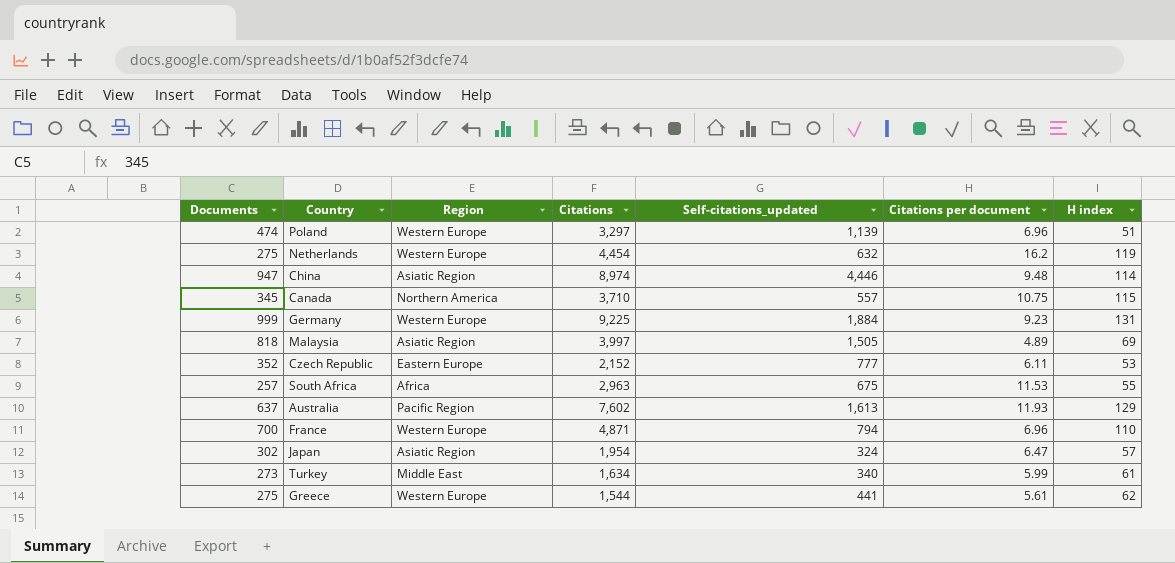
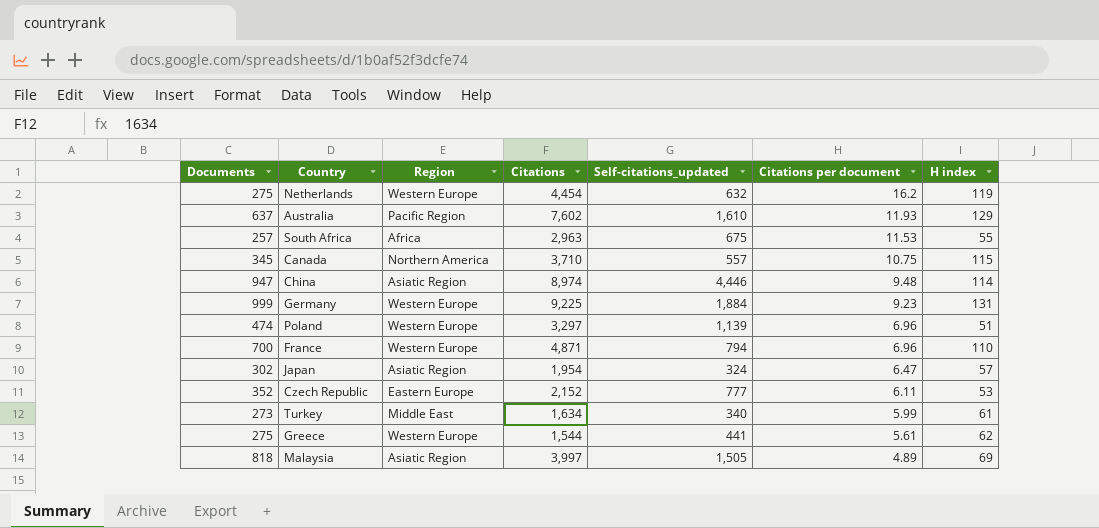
row order: none -> Citations per document descending
Australia | Self-citations_updated: 1,613 -> 1,610

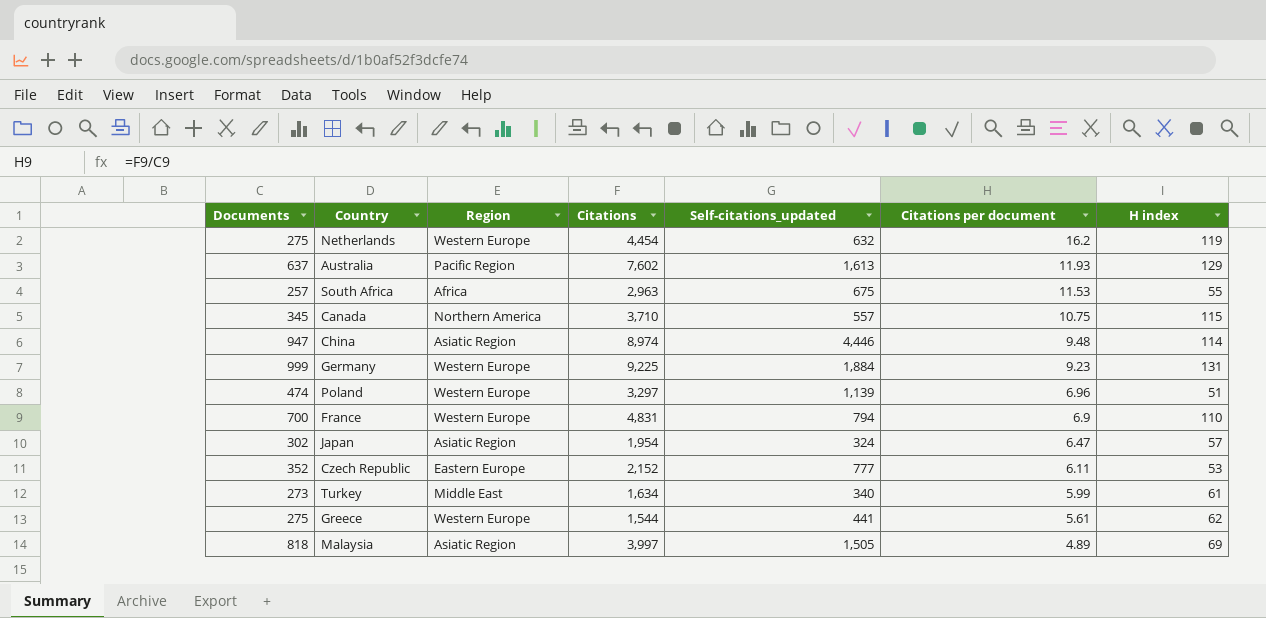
Australia | Self-citations_updated: 1,610 -> 1,613
France | Citations: 4,871 -> 4,831
France | Citations per document: 6.96 -> 6.9

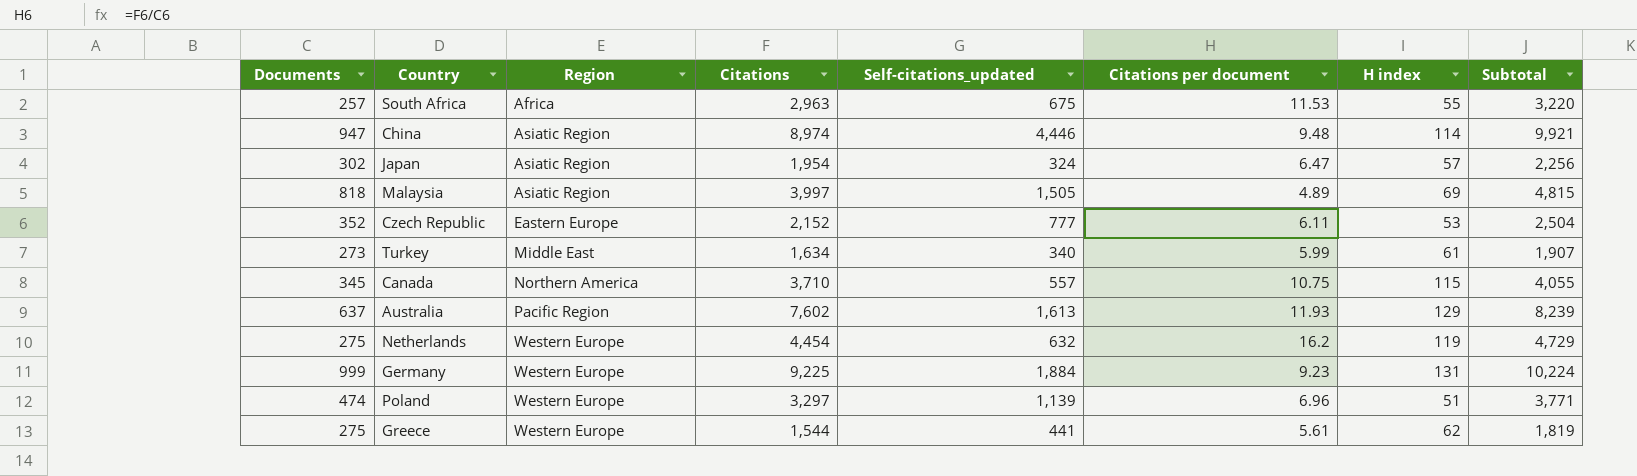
row order: Citations per document descending -> Region ascending
column Subtotal | formula: none -> [Documents] + [Citations]
row France: 700 | Western Europe | 4,831 | 794 | 6.9 | 110 -> none

